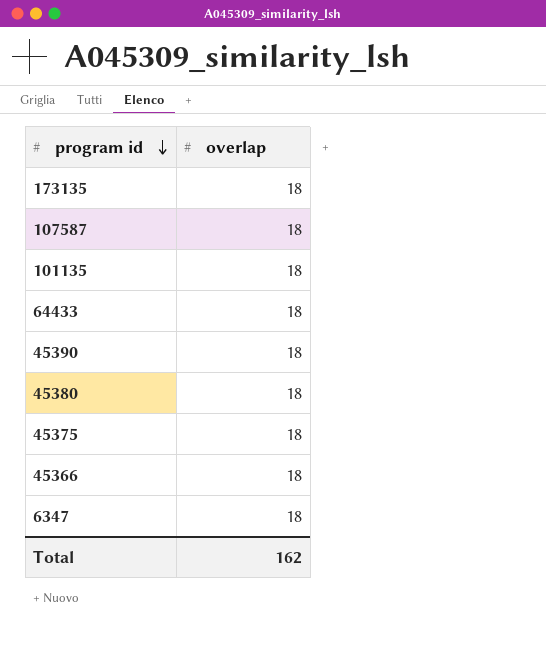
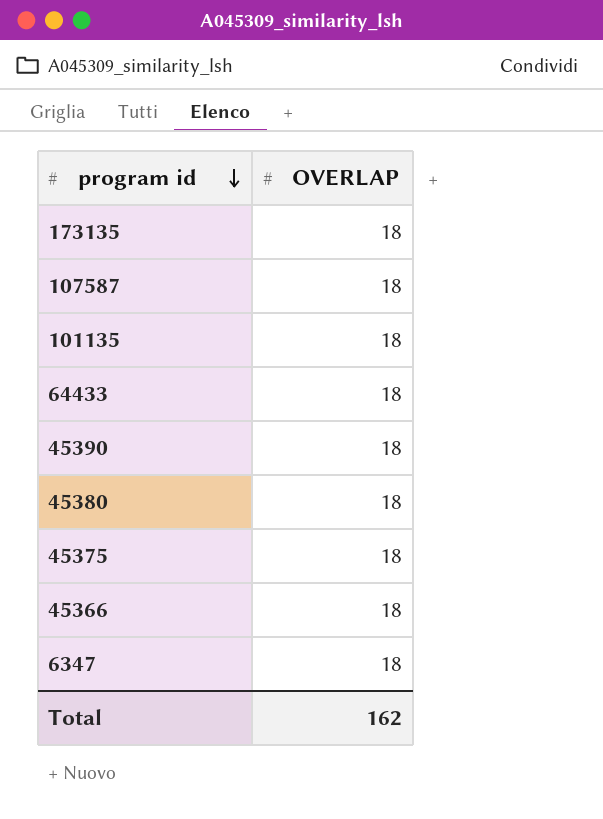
column name: overlap -> OVERLAP

